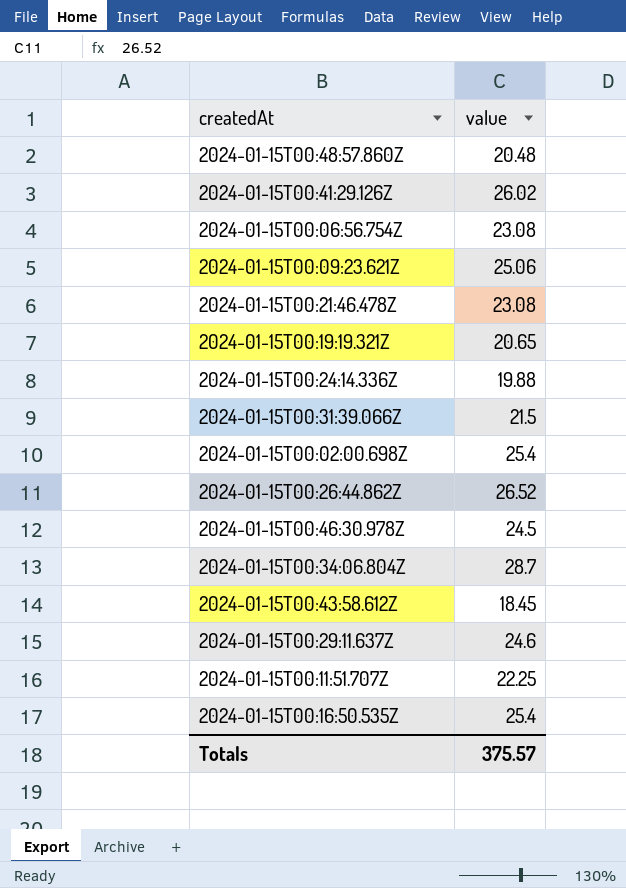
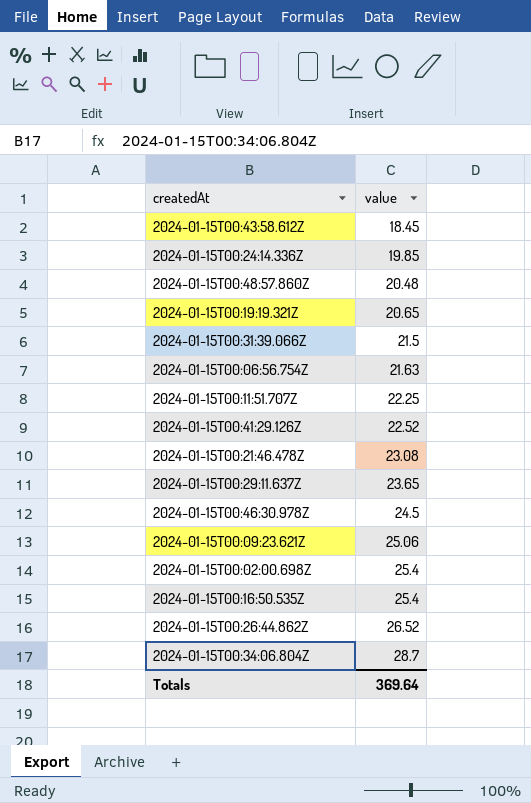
row order: none -> value ascending
2024-01-15T00:24:14.336Z | value: 19.88 -> 19.85
2024-01-15T00:06:56.754Z | value: 23.08 -> 21.63
2024-01-15T00:41:29.126Z | value: 26.02 -> 22.52
2024-01-15T00:29:11.637Z | value: 24.6 -> 23.65
Totals | value: 375.57 -> 369.64

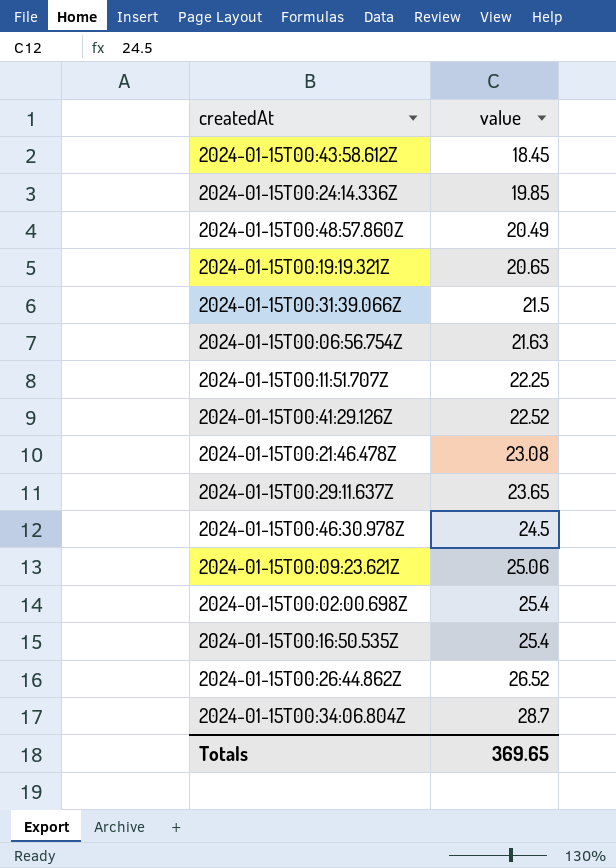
2024-01-15T00:48:57.860Z | value: 20.48 -> 20.49
Totals | value: 369.64 -> 369.65

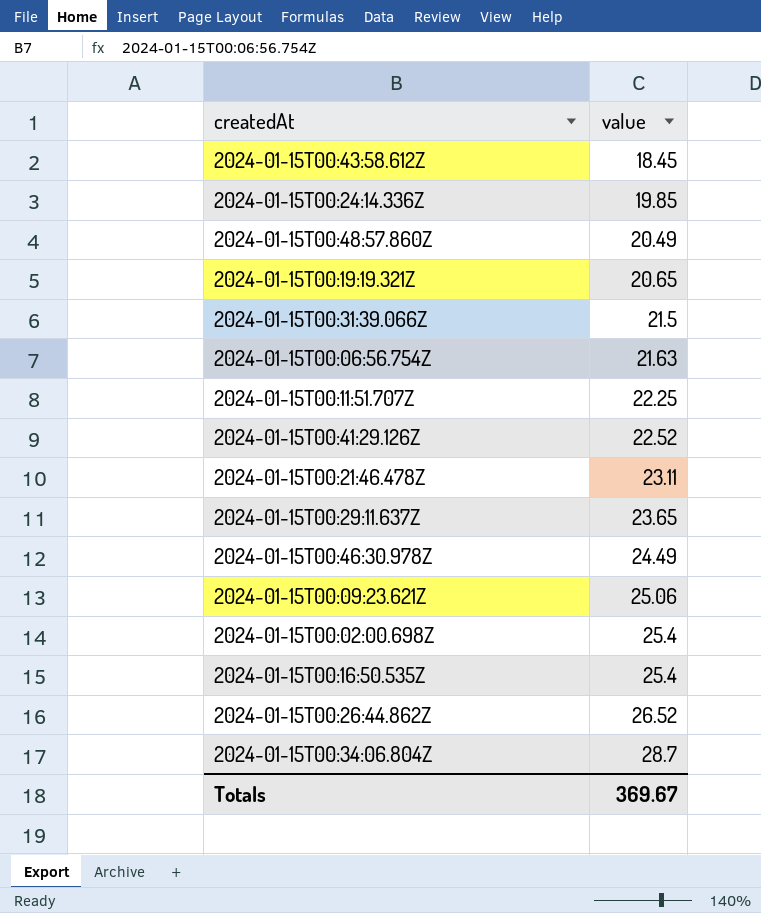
2024-01-15T00:21:46.478Z | value: 23.08 -> 23.11
2024-01-15T00:46:30.978Z | value: 24.5 -> 24.49
Totals | value: 369.65 -> 369.67

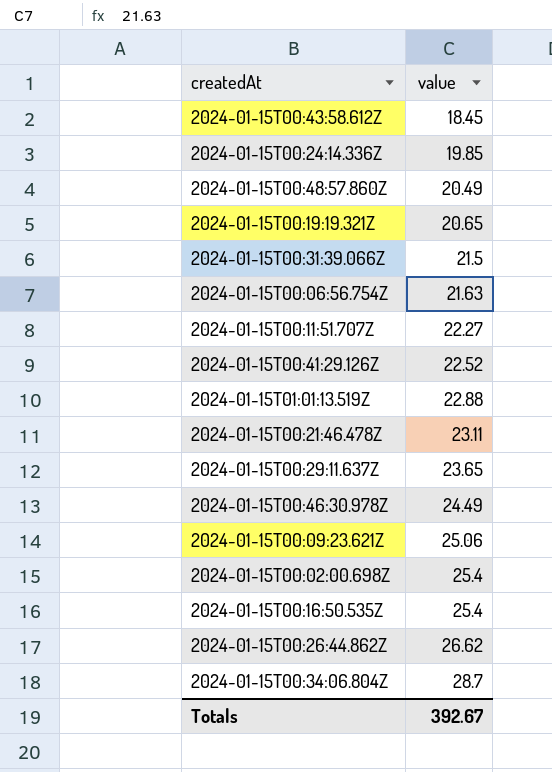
2024-01-15T00:11:51.707Z | value: 22.25 -> 22.27
row 2024-01-15T01:01:13.519Z: none -> 22.88
2024-01-15T00:26:44.862Z | value: 26.52 -> 26.62
Totals | value: 369.67 -> 392.67

